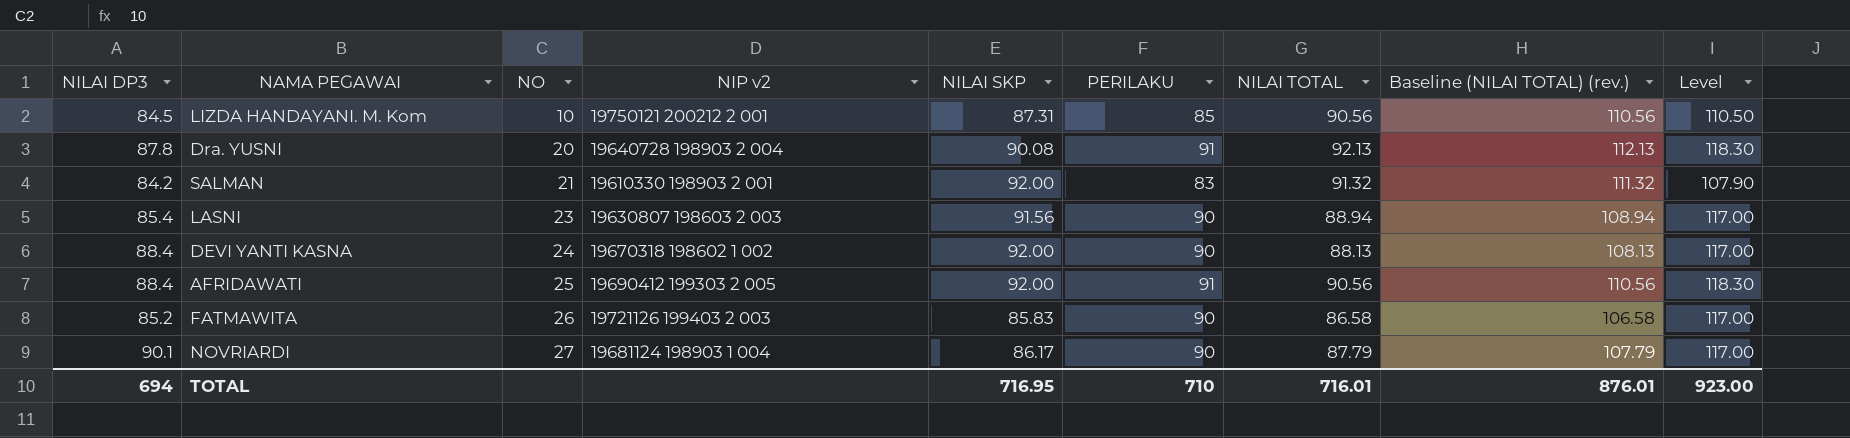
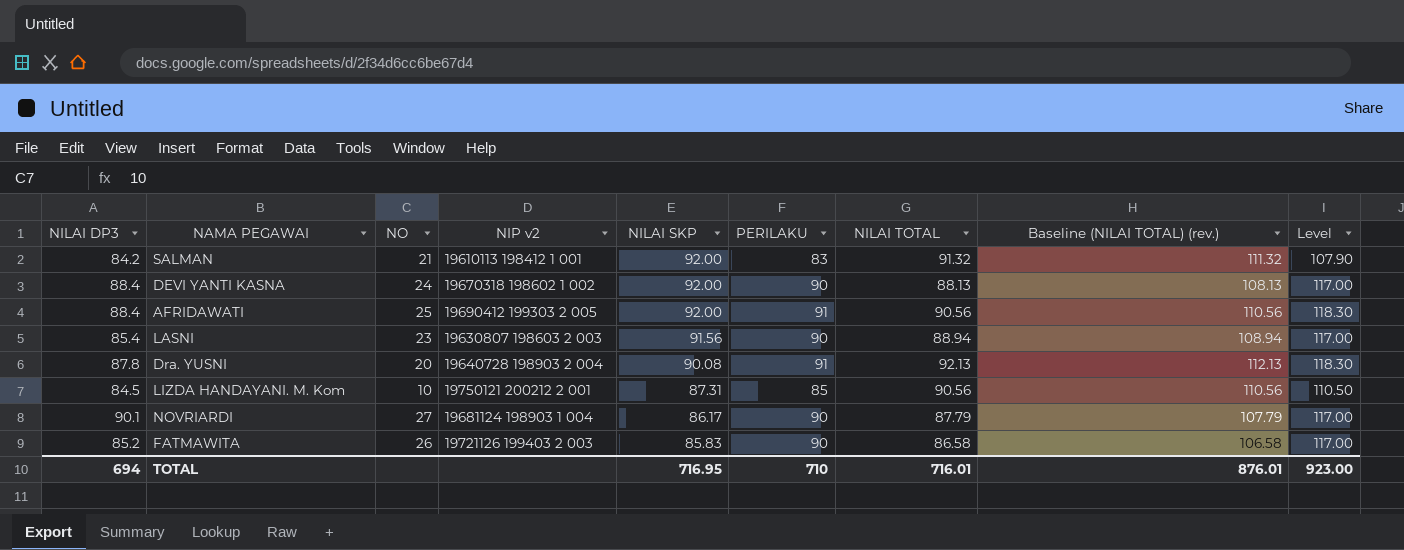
row order: NO ascending -> NILAI SKP descending
SALMAN | NIP v2: 19610330 198903 2 001 -> 19610113 198412 1 001

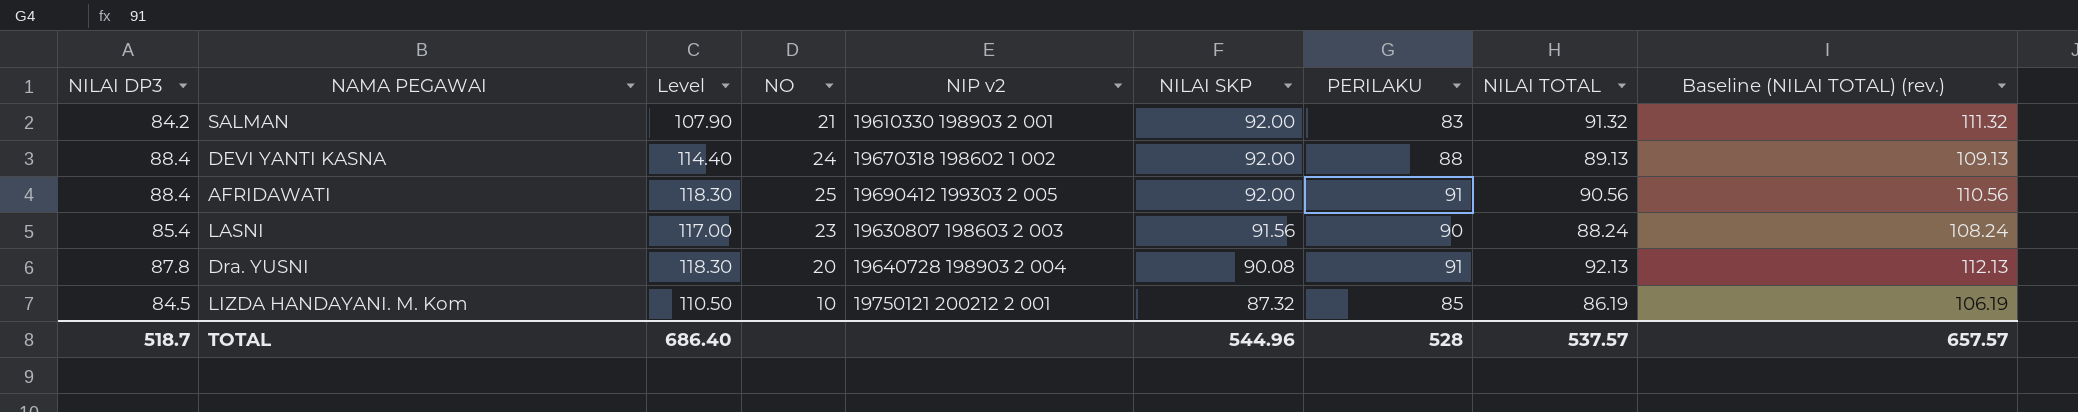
column Level | position: 9 -> 3
row NOVRIARDI: 90.1 | 27 | 19681124 198903 1 004 | 86.17 | 90 | 87.79 | 107.79 | 117.00 -> none
row FATMAWITA: 85.2 | 26 | 19721126 199403 2 003 | 85.83 | 90 | 86.58 | 106.58 | 117.00 -> none
SALMAN | NIP v2: 19610113 198412 1 001 -> 19610330 198903 2 001
DEVI YANTI KASNA | Level: 117.00 -> 114.40
DEVI YANTI KASNA | PERILAKU: 90 -> 88
DEVI YANTI KASNA | NILAI TOTAL: 88.13 -> 89.13
DEVI YANTI KASNA | Baseline (NILAI TOTAL) (rev.): 108.13 -> 109.13
LASNI | NILAI TOTAL: 88.94 -> 88.24
LASNI | Baseline (NILAI TOTAL) (rev.): 108.94 -> 108.24
LIZDA HANDAYANI. M. Kom | NILAI SKP: 87.31 -> 87.32
LIZDA HANDAYANI. M. Kom | NILAI TOTAL: 90.56 -> 86.19
LIZDA HANDAYANI. M. Kom | Baseline (NILAI TOTAL) (rev.): 110.56 -> 106.19
TOTAL | NILAI DP3: 694 -> 518.7
TOTAL | Level: 923.00 -> 686.40
TOTAL | NILAI SKP: 716.95 -> 544.96
TOTAL | PERILAKU: 710 -> 528
TOTAL | NILAI TOTAL: 716.01 -> 537.57
TOTAL | Baseline (NILAI TOTAL) (rev.): 876.01 -> 657.57

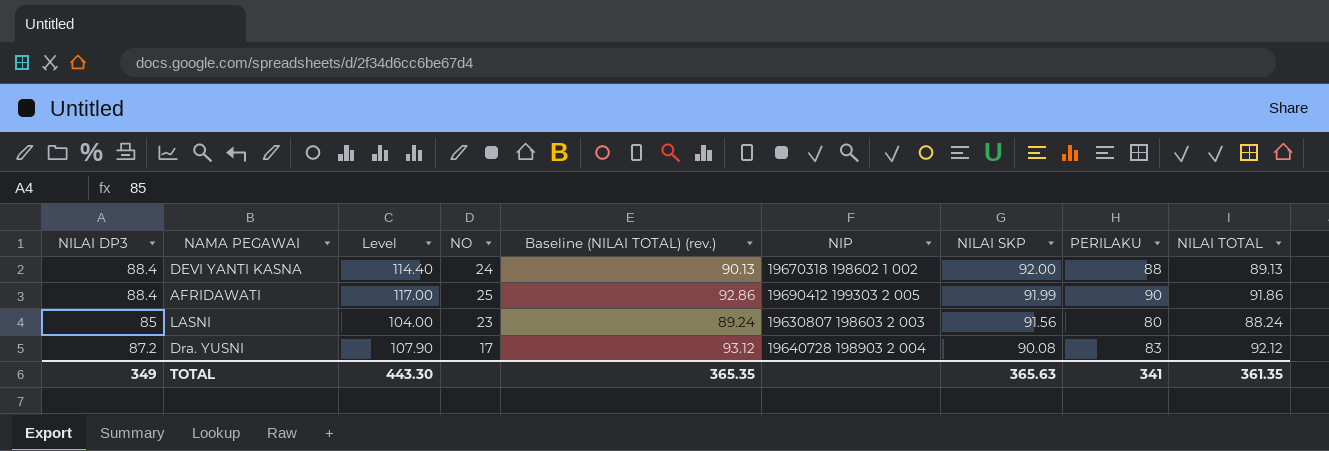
column Baseline (NILAI TOTAL) (rev.) | formula: [NILAI TOTAL] + 20 -> [NILAI TOTAL] + 1
column Baseline (NILAI TOTAL) (rev.) | position: 9 -> 5
column name: NIP v2 -> NIP
row SALMAN: 84.2 | 107.90 | 21 | 19610330 198903 2 001 | 92.00 | 83 | 91.32 | 111.32 -> none
row LIZDA HANDAYANI. M. Kom: 84.5 | 110.50 | 10 | 19750121 200212 2 001 | 87.32 | 85 | 86.19 | 106.19 -> none
AFRIDAWATI | Level: 118.30 -> 117.00
AFRIDAWATI | NILAI SKP: 92.00 -> 91.99
AFRIDAWATI | PERILAKU: 91 -> 90
AFRIDAWATI | NILAI TOTAL: 90.56 -> 91.86
LASNI | NILAI DP3: 85.4 -> 85
LASNI | Level: 117.00 -> 104.00
LASNI | PERILAKU: 90 -> 80
Dra. YUSNI | NILAI DP3: 87.8 -> 87.2
Dra. YUSNI | Level: 118.30 -> 107.90
Dra. YUSNI | NO: 20 -> 17
Dra. YUSNI | PERILAKU: 91 -> 83
Dra. YUSNI | NILAI TOTAL: 92.13 -> 92.12
TOTAL | NILAI DP3: 518.7 -> 349
TOTAL | Level: 686.40 -> 443.30
TOTAL | Baseline (NILAI TOTAL) (rev.): 657.57 -> 365.35
TOTAL | NILAI SKP: 544.96 -> 365.63
TOTAL | PERILAKU: 528 -> 341
TOTAL | NILAI TOTAL: 537.57 -> 361.35

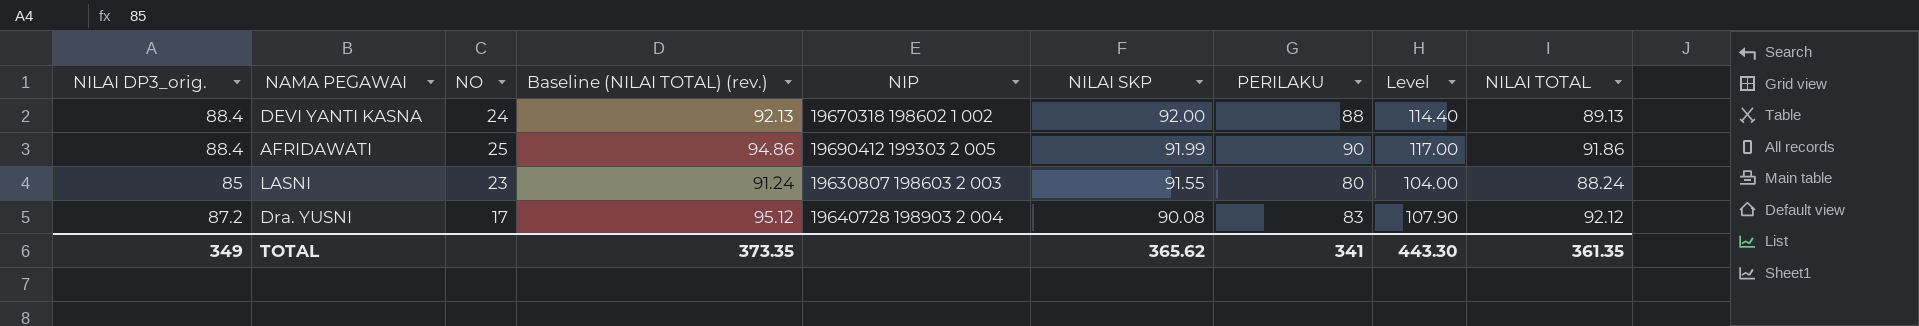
column name: NILAI DP3 -> NILAI DP3_orig.
column Baseline (NILAI TOTAL) (rev.) | formula: [NILAI TOTAL] + 1 -> [NILAI TOTAL] + 3
column Level | position: 3 -> 8
LASNI | NILAI SKP: 91.56 -> 91.55
TOTAL | Baseline (NILAI TOTAL) (rev.): 365.35 -> 373.35
TOTAL | NILAI SKP: 365.63 -> 365.62

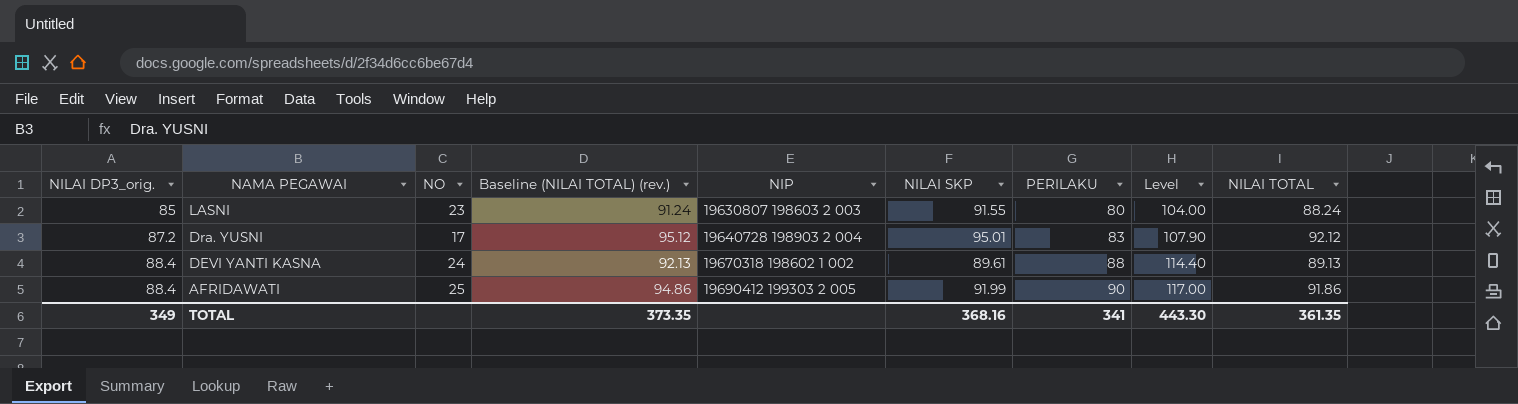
row order: NILAI SKP descending -> NILAI DP3_orig. ascending
Dra. YUSNI | NILAI SKP: 90.08 -> 95.01
DEVI YANTI KASNA | NILAI SKP: 92.00 -> 89.61
TOTAL | NILAI SKP: 365.62 -> 368.16

